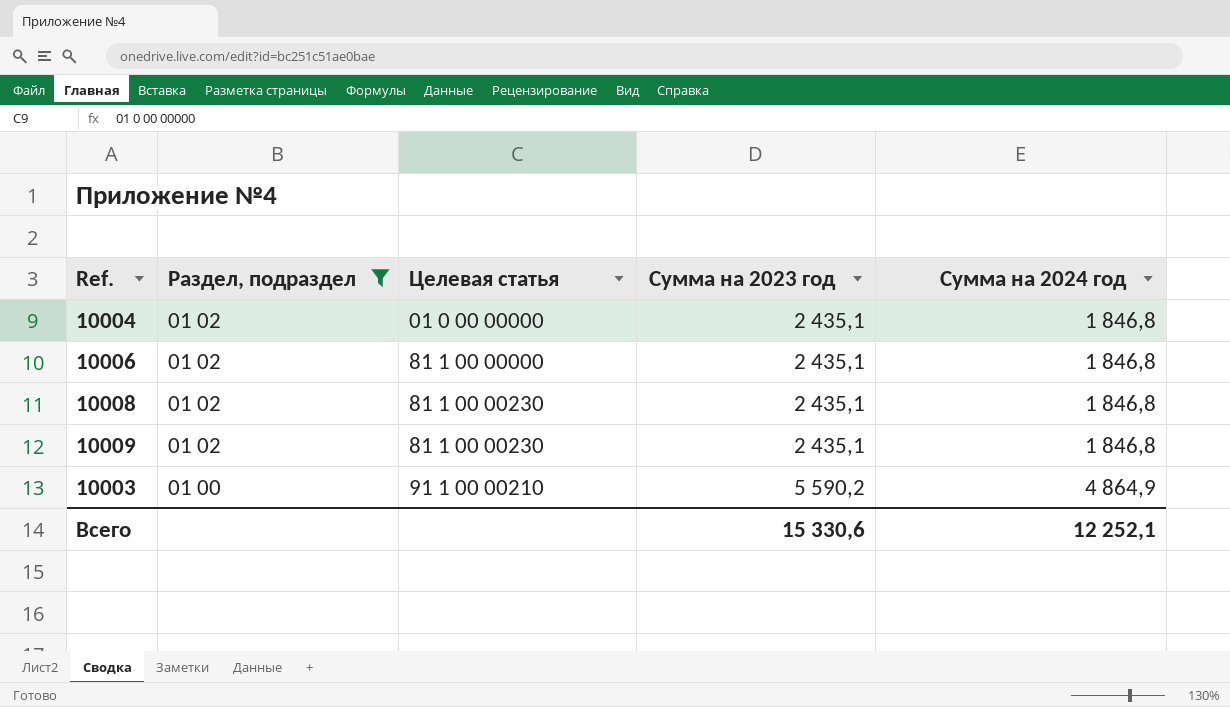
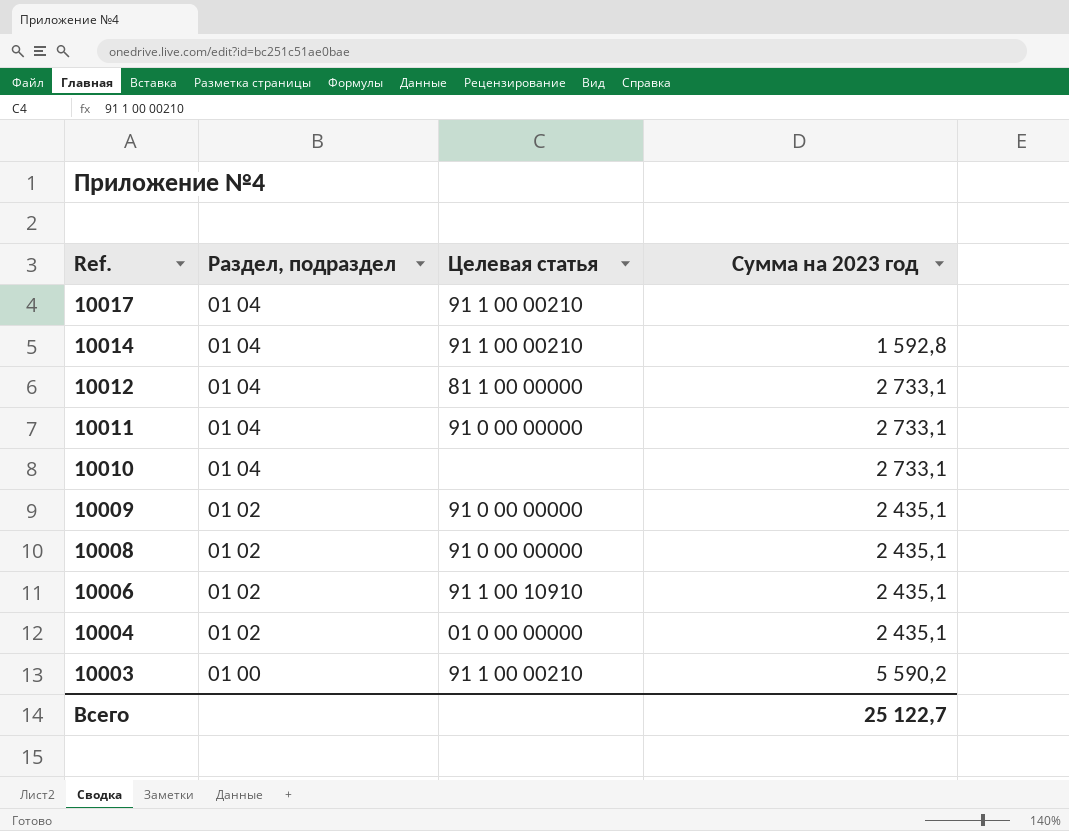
filter: Раздел, подраздел != 01 04 -> none
row order: Раздел, подраздел descending -> Ref. descending
column Сумма на 2024 год | position: 5 -> none
10009 | Целевая статья: 81 1 00 00230 -> 91 0 00 00000
10008 | Целевая статья: 81 1 00 00230 -> 91 0 00 00000
10006 | Целевая статья: 81 1 00 00000 -> 91 1 00 10910
Всего | Сумма на 2023 год: 15 330,6 -> 25 122,7

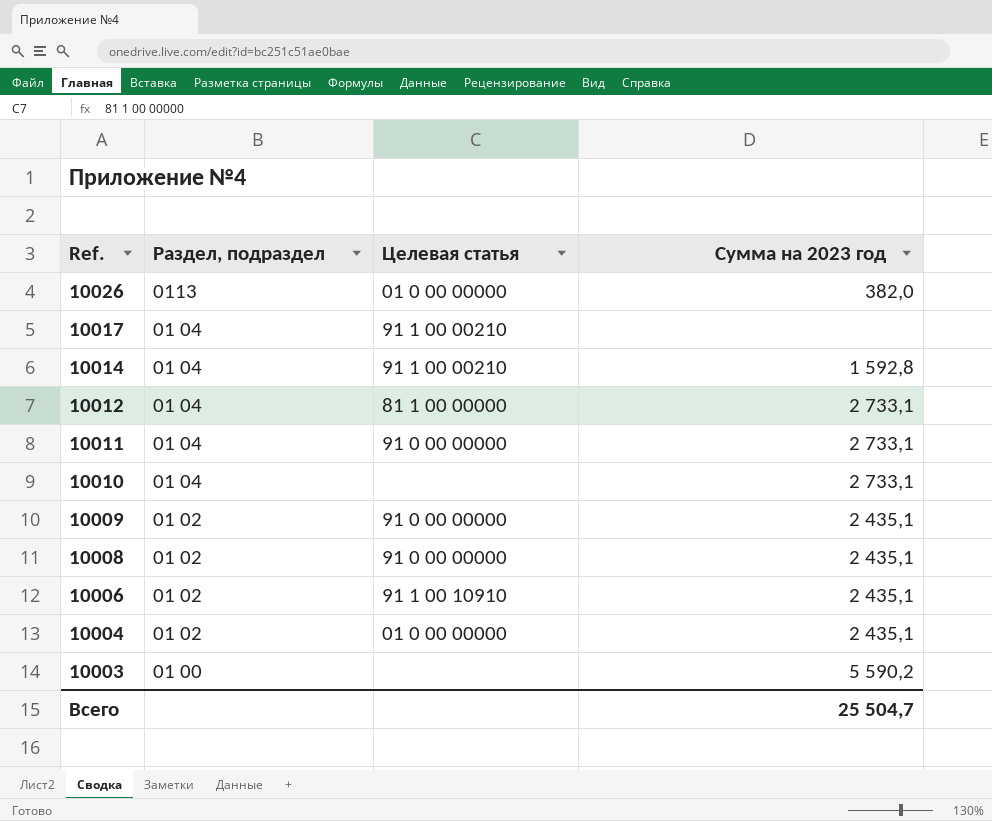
row 10026: none -> 0113 | 01 0 00 00000 | 382,0
10003 | Целевая статья: 91 1 00 00210 -> none
Всего | Сумма на 2023 год: 25 122,7 -> 25 504,7

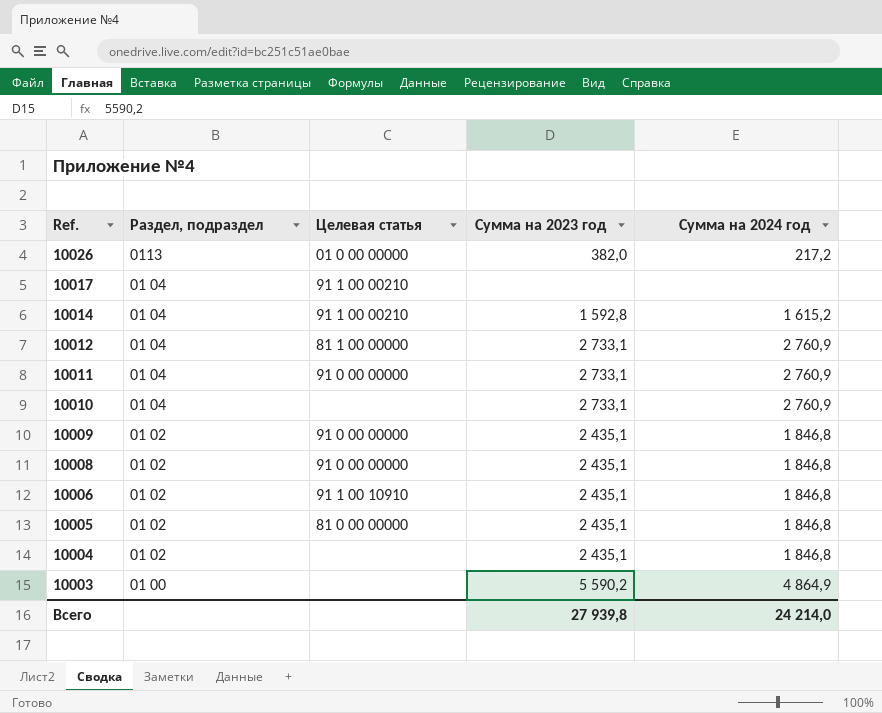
column Сумма на 2024 год | position: none -> 5
row 10005: none -> 01 02 | 81 0 00 00000 | 2 435,1 | 1 846,8
10004 | Целевая статья: 01 0 00 00000 -> none
Всего | Сумма на 2023 год: 25 504,7 -> 27 939,8

